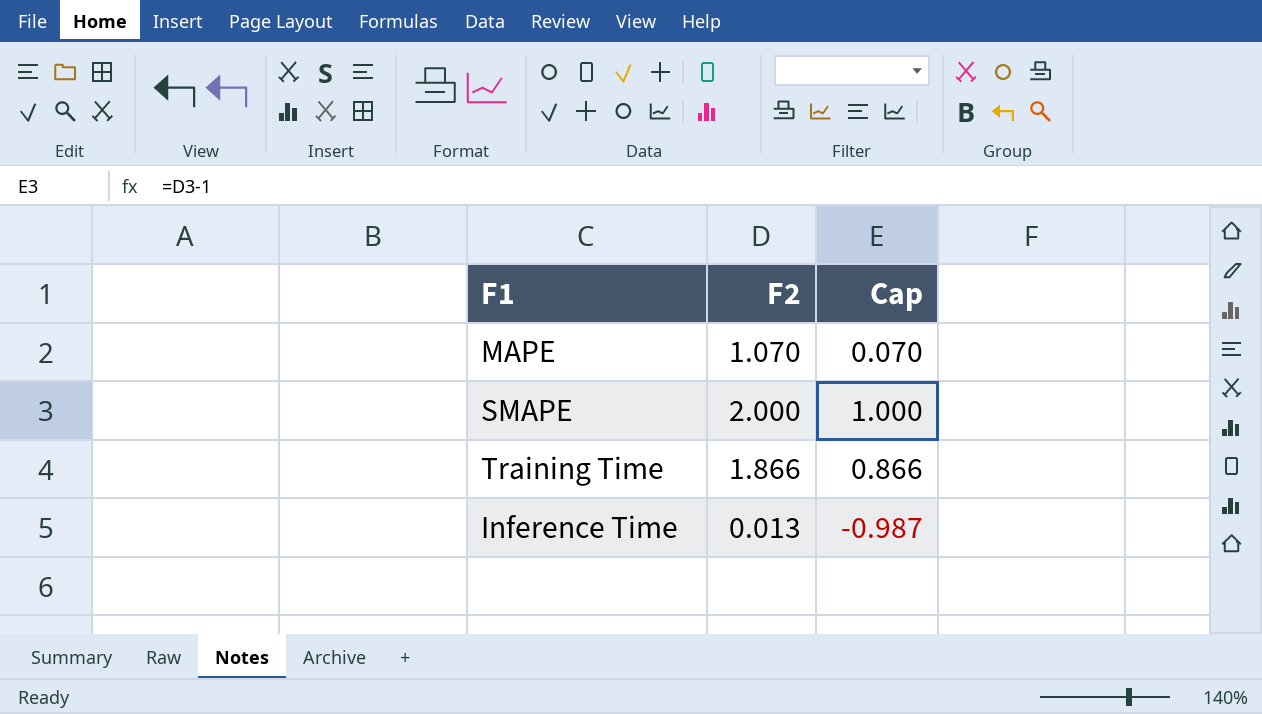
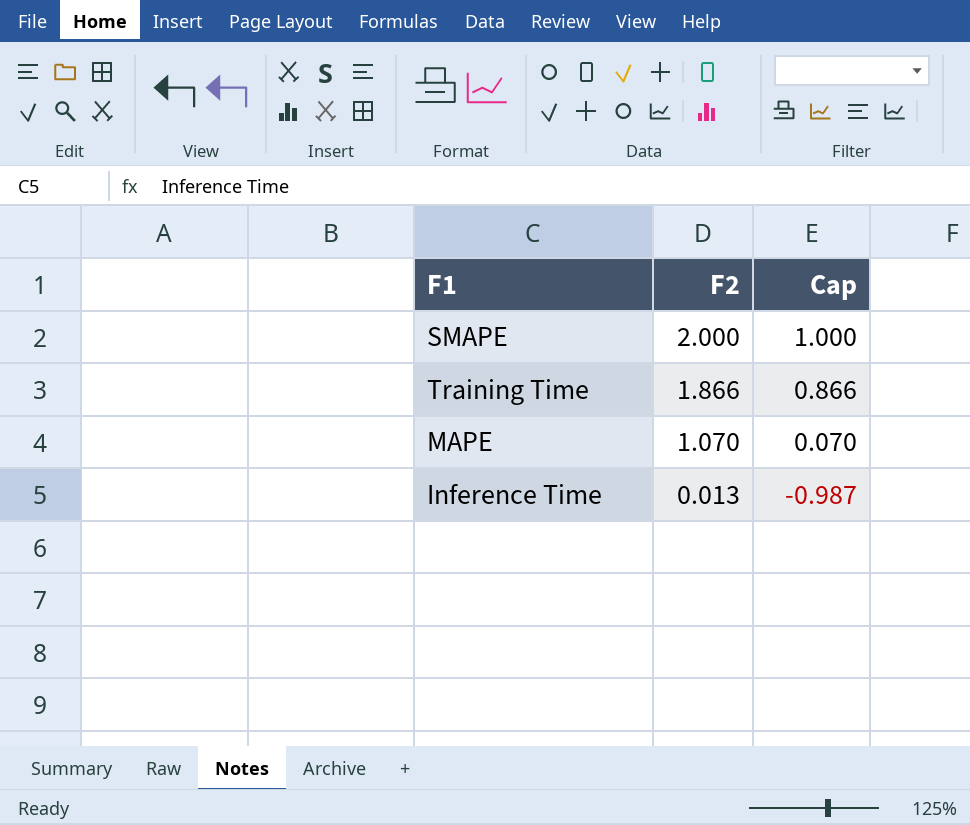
row order: none -> F2 descending

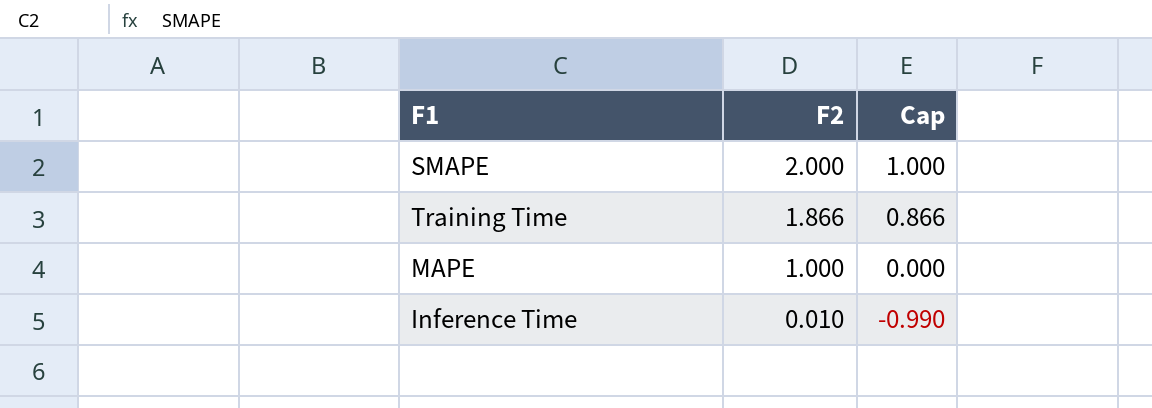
MAPE | F2: 1.070 -> 1.000
MAPE | Cap: 0.070 -> 0.000
Inference Time | F2: 0.013 -> 0.010
Inference Time | Cap: -0.987 -> -0.990

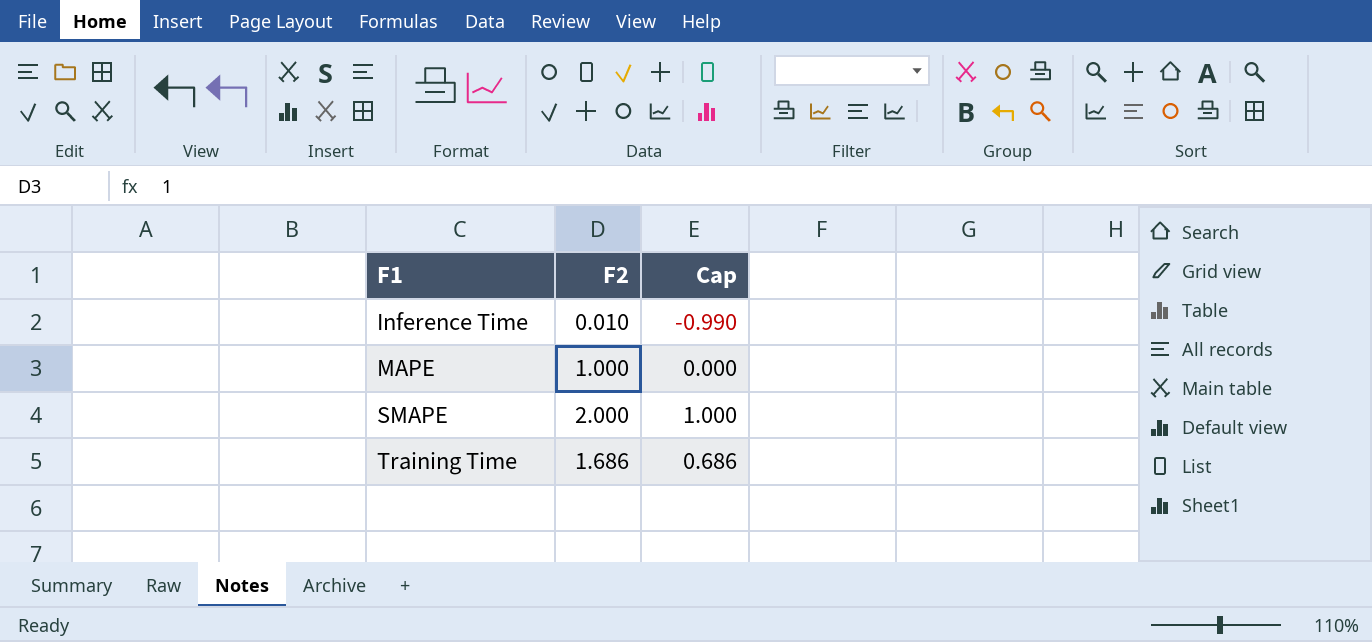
row order: F2 descending -> F1 ascending
Training Time | F2: 1.866 -> 1.686
Training Time | Cap: 0.866 -> 0.686

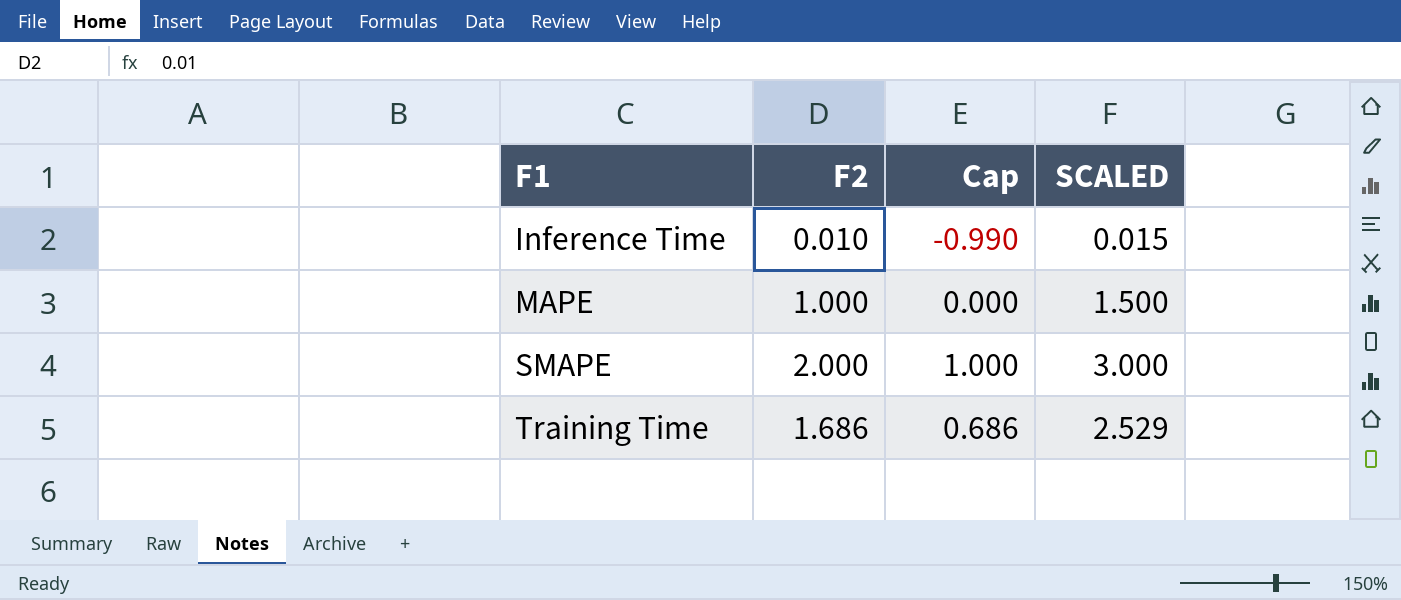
column SCALED | formula: none -> [F2] * 1.5

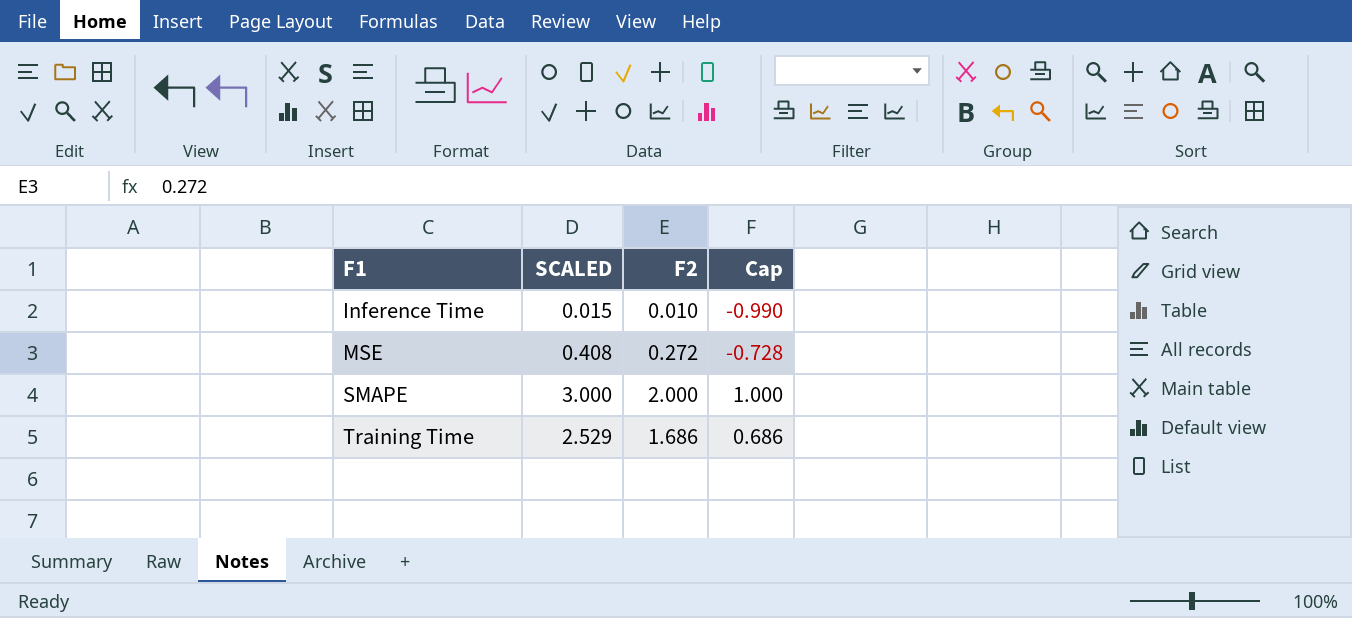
column SCALED | position: 4 -> 2
row MAPE: 1.000 | 0.000 | 1.500 -> none
row MSE: none -> 0.408 | 0.272 | -0.728

